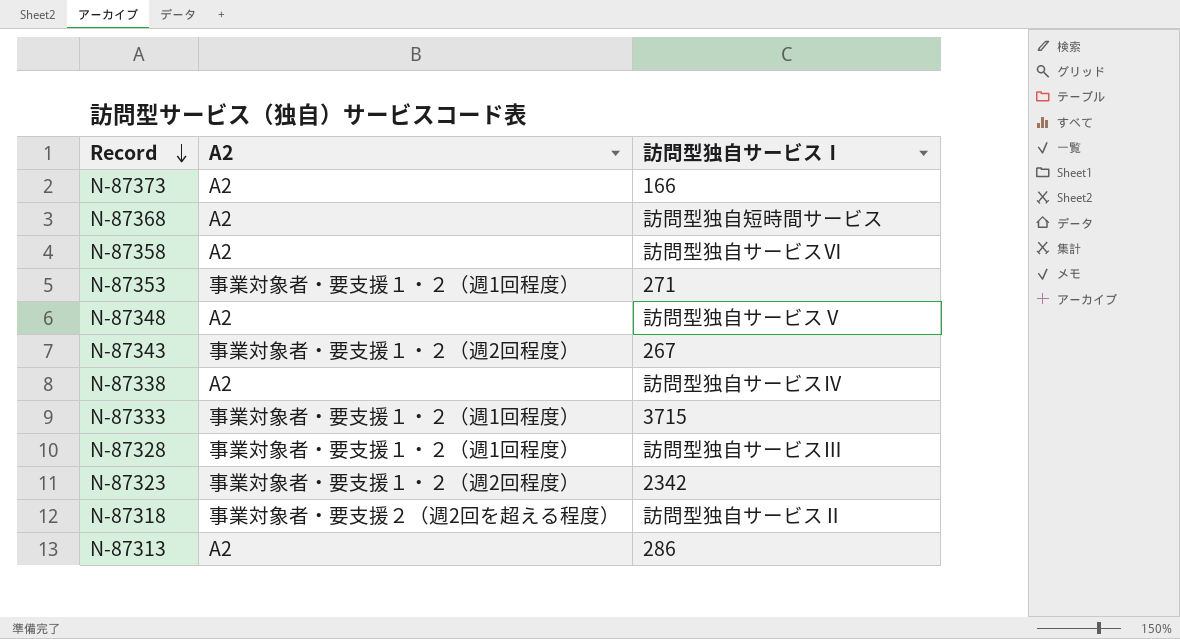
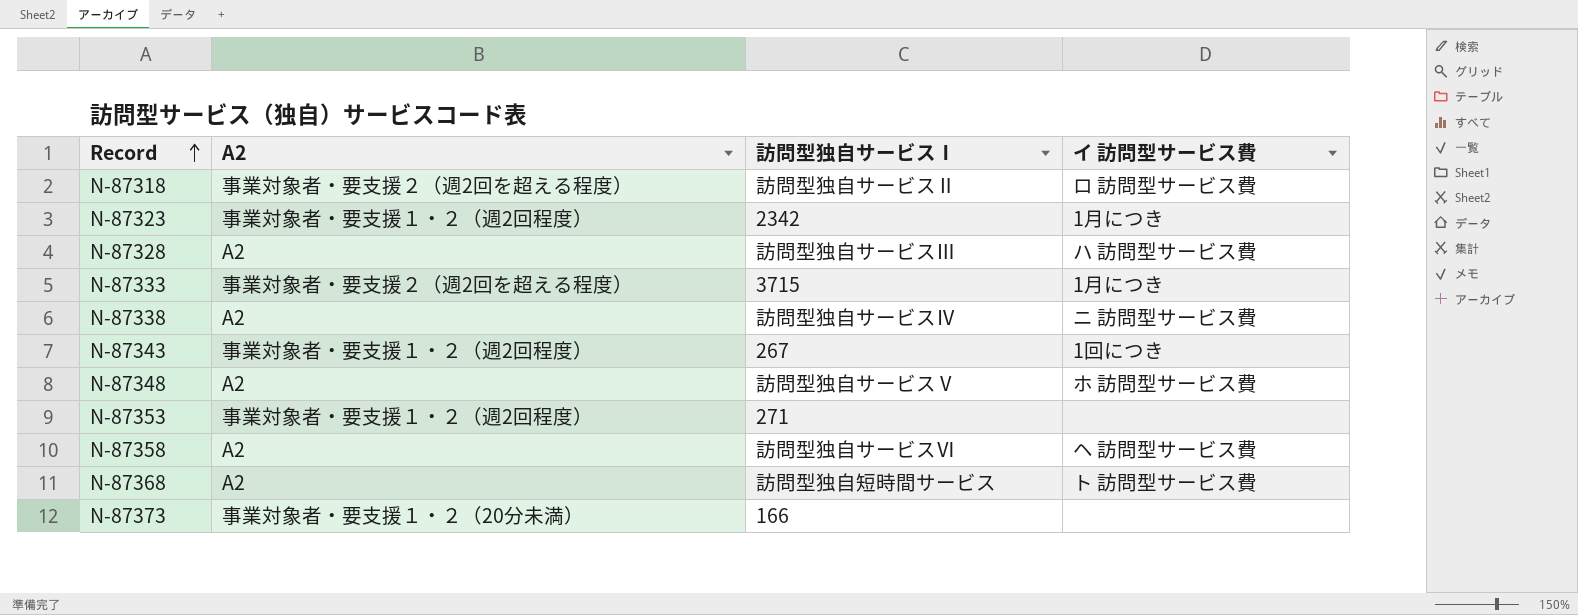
row order: Record descending -> Record ascending
column イ 訪問型サービス費 | position: none -> 4
row N-87313: A2 | 286 -> none
N-87328 | A2: 事業対象者・要支援１・２（週1回程度） -> A2
N-87333 | A2: 事業対象者・要支援１・２（週1回程度） -> 事業対象者・要支援２（週2回を超える程度）
N-87353 | A2: 事業対象者・要支援１・２（週1回程度） -> 事業対象者・要支援１・２（週2回程度）
N-87373 | A2: A2 -> 事業対象者・要支援１・２（20分未満）

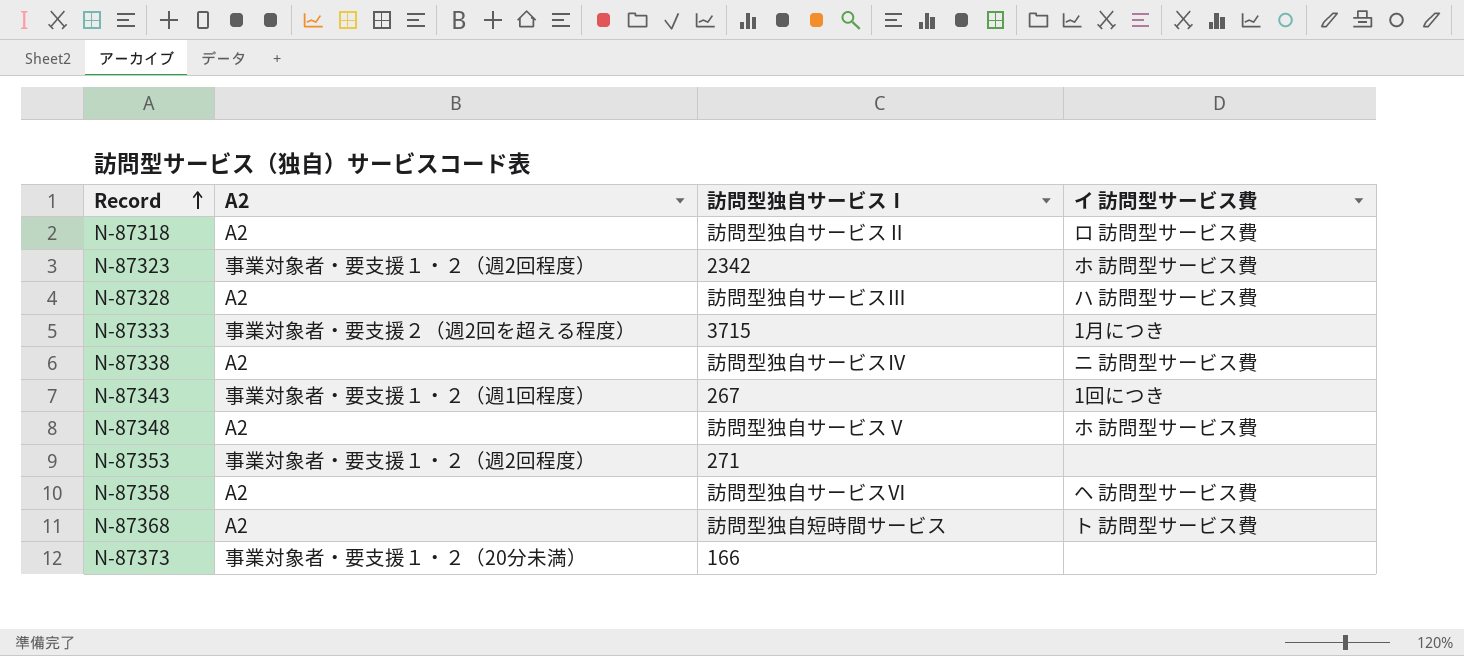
N-87318 | A2: 事業対象者・要支援２（週2回を超える程度） -> A2
N-87323 | イ 訪問型サービス費: 1月につき -> ホ 訪問型サービス費
N-87343 | A2: 事業対象者・要支援１・２（週2回程度） -> 事業対象者・要支援１・２（週1回程度）

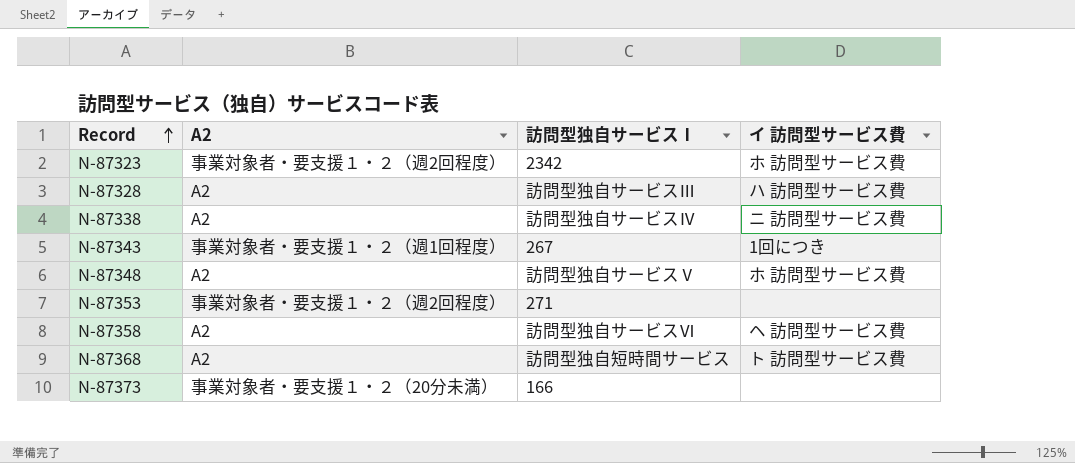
row N-87318: A2 | 訪問型独自サービスⅡ | ロ 訪問型サービス費 -> none
row N-87333: 事業対象者・要支援２（週2回を超える程度） | 3715 | 1月につき -> none

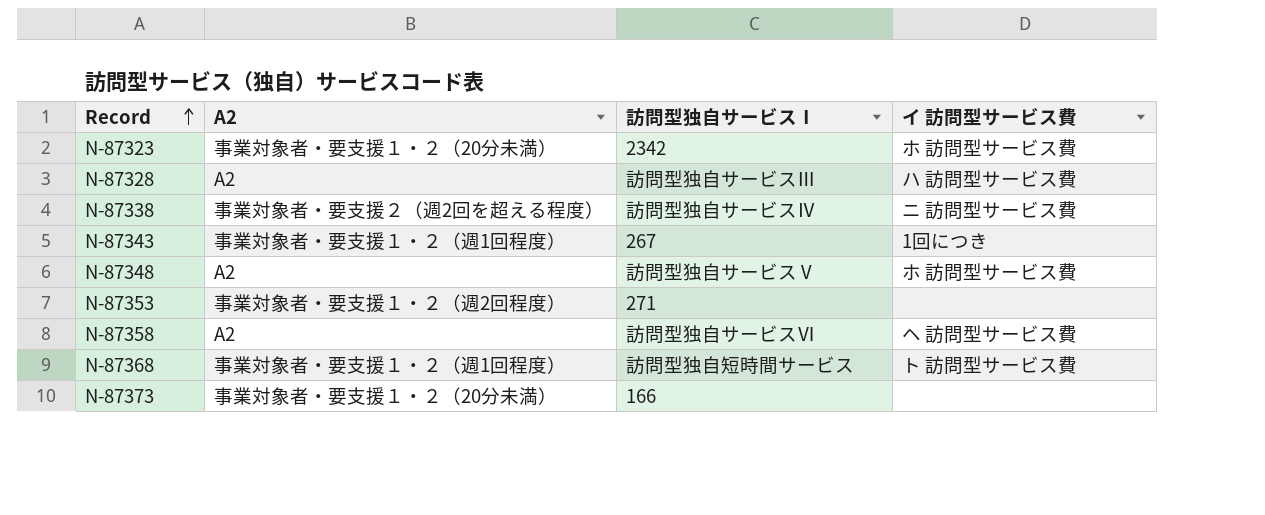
N-87323 | A2: 事業対象者・要支援１・２（週2回程度） -> 事業対象者・要支援１・２（20分未満）
N-87338 | A2: A2 -> 事業対象者・要支援２（週2回を超える程度）
N-87368 | A2: A2 -> 事業対象者・要支援１・２（週1回程度）

